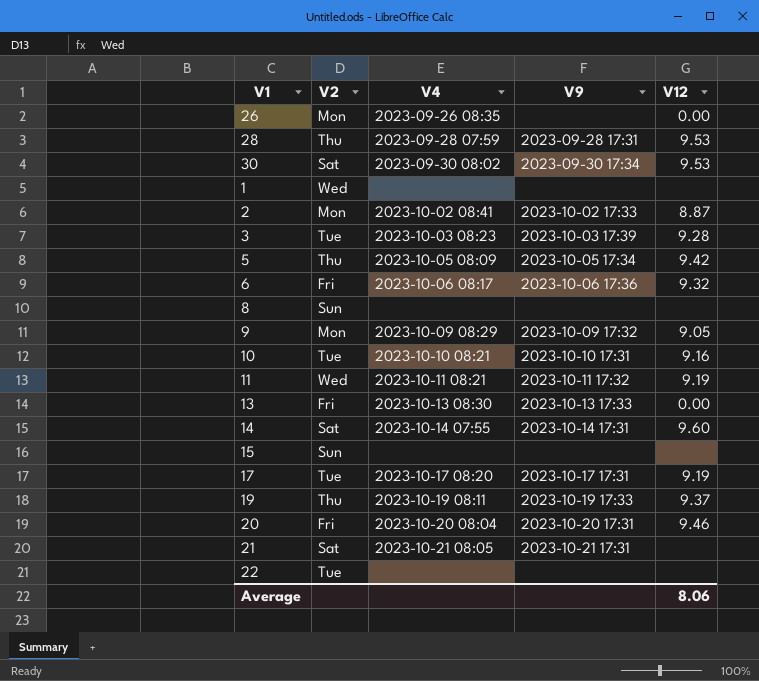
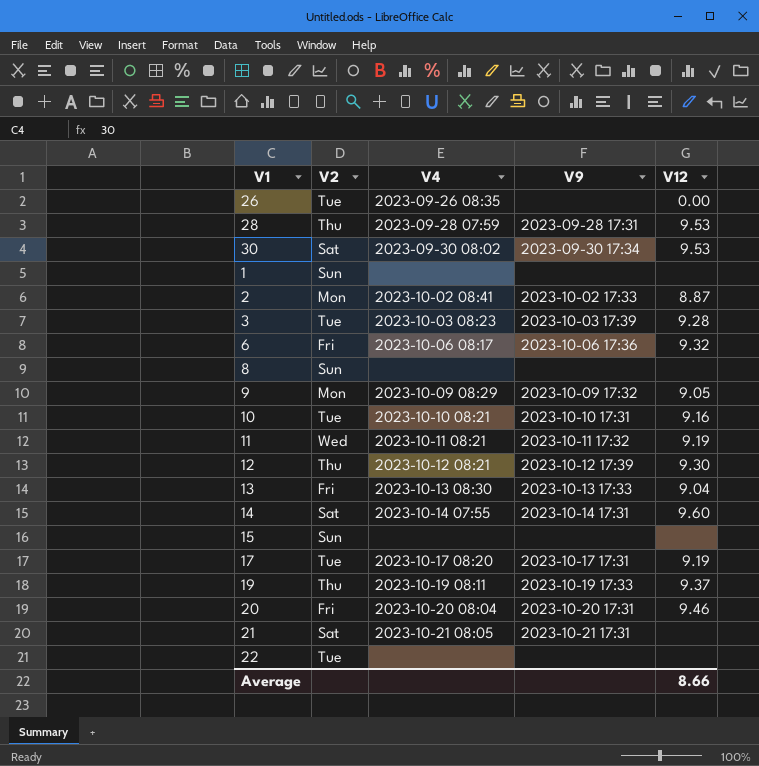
row 5: Thu | 2023-10-05 08:09 | 2023-10-05 17:34 | 9.42 -> none
26 | V2: Mon -> Tue
1 | V2: Wed -> Sun
row 12: none -> Thu | 2023-10-12 08:21 | 2023-10-12 17:39 | 9.30
13 | V12: 0.00 -> 9.04
Average | V12: 8.06 -> 8.66

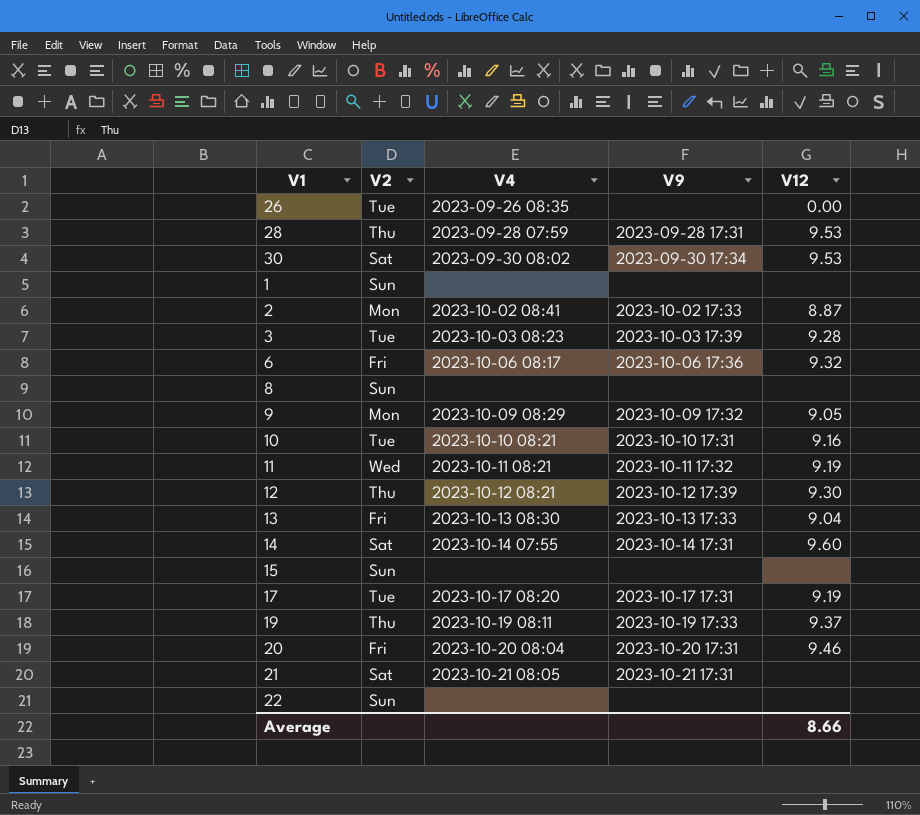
22 | V2: Tue -> Sun

